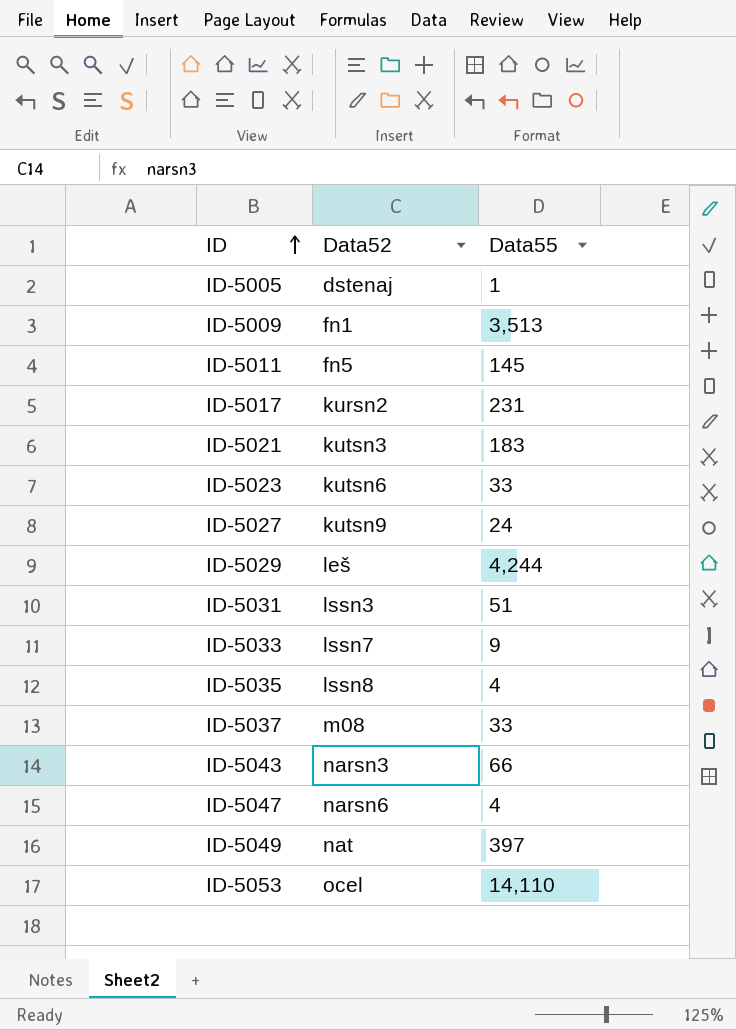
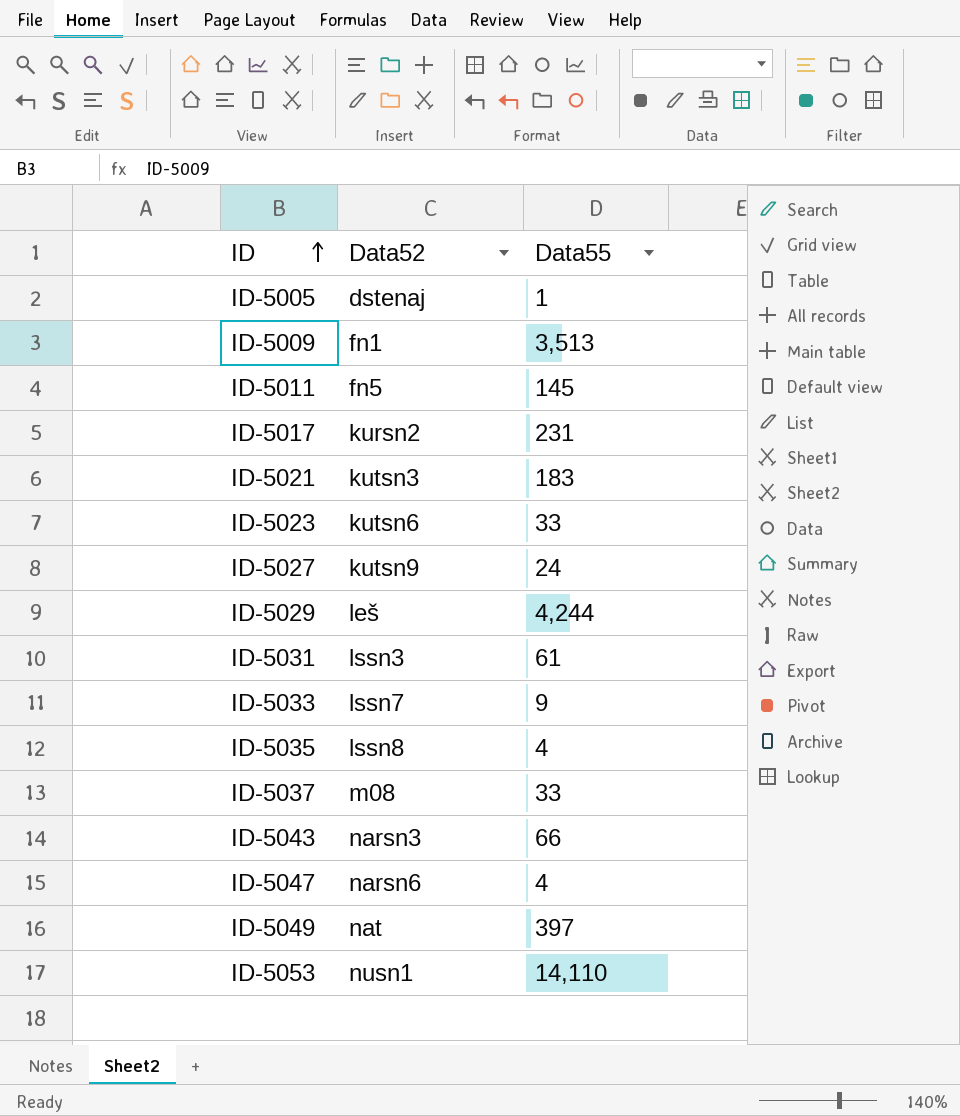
ID-5031 | Data55: 51 -> 61
ID-5053 | Data52: ocel -> nusn1

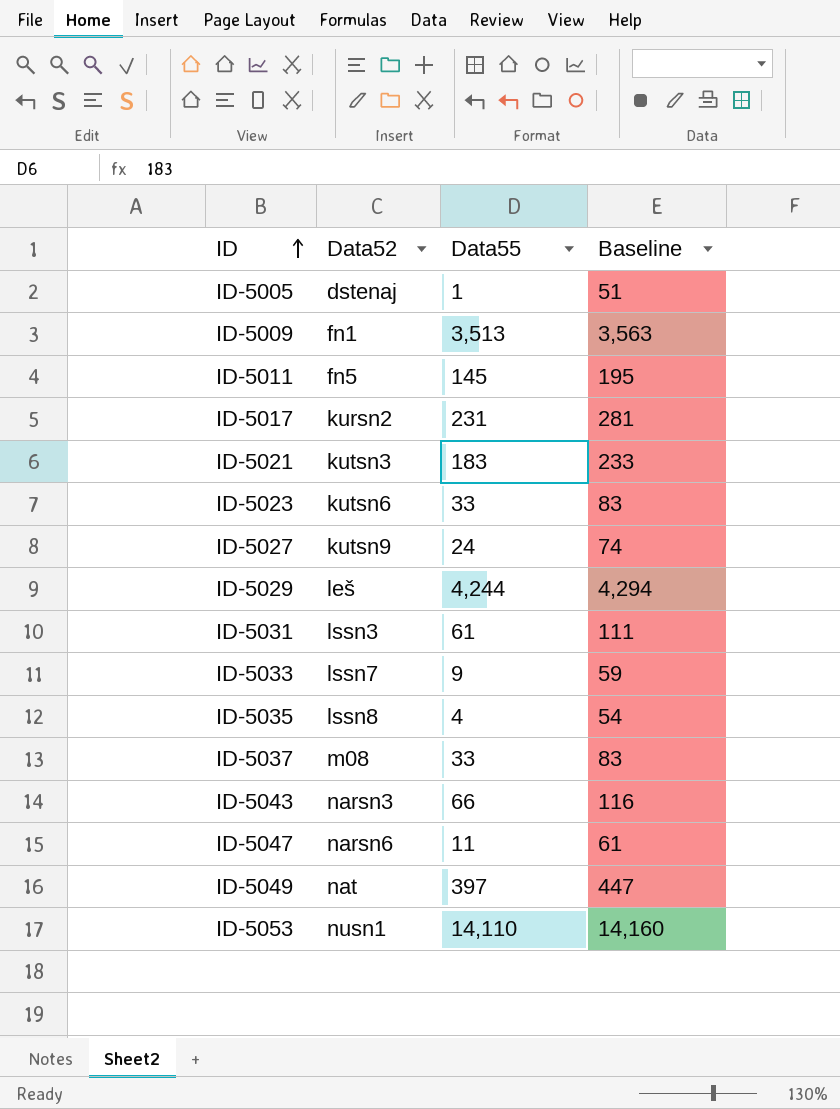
column Baseline | formula: none -> [Data55] + 50
ID-5047 | Data55: 4 -> 11

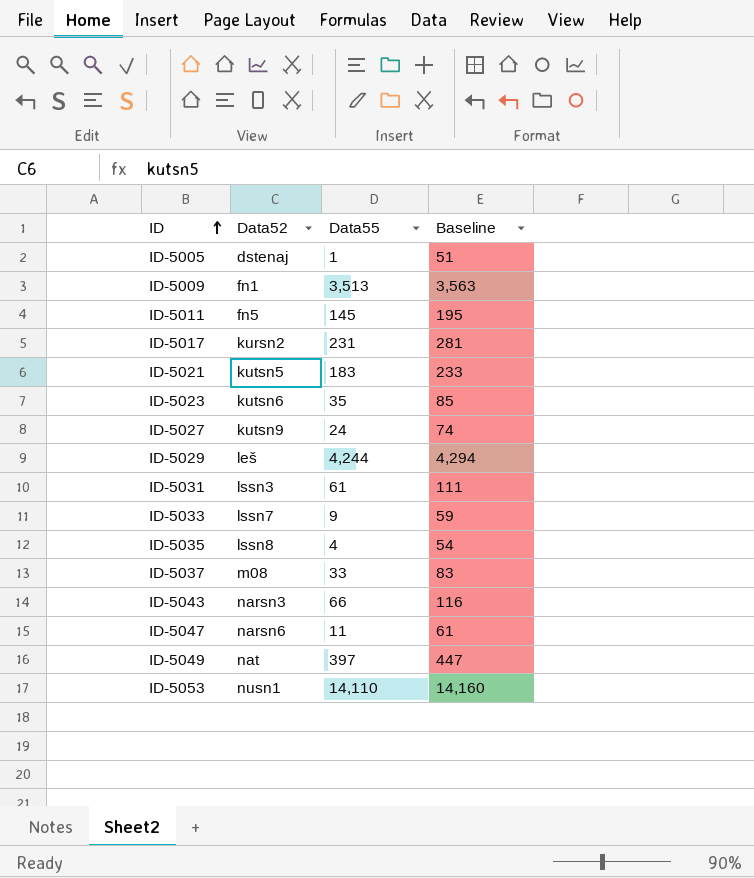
ID-5021 | Data52: kutsn3 -> kutsn5
ID-5023 | Data55: 33 -> 35
ID-5023 | Baseline: 83 -> 85

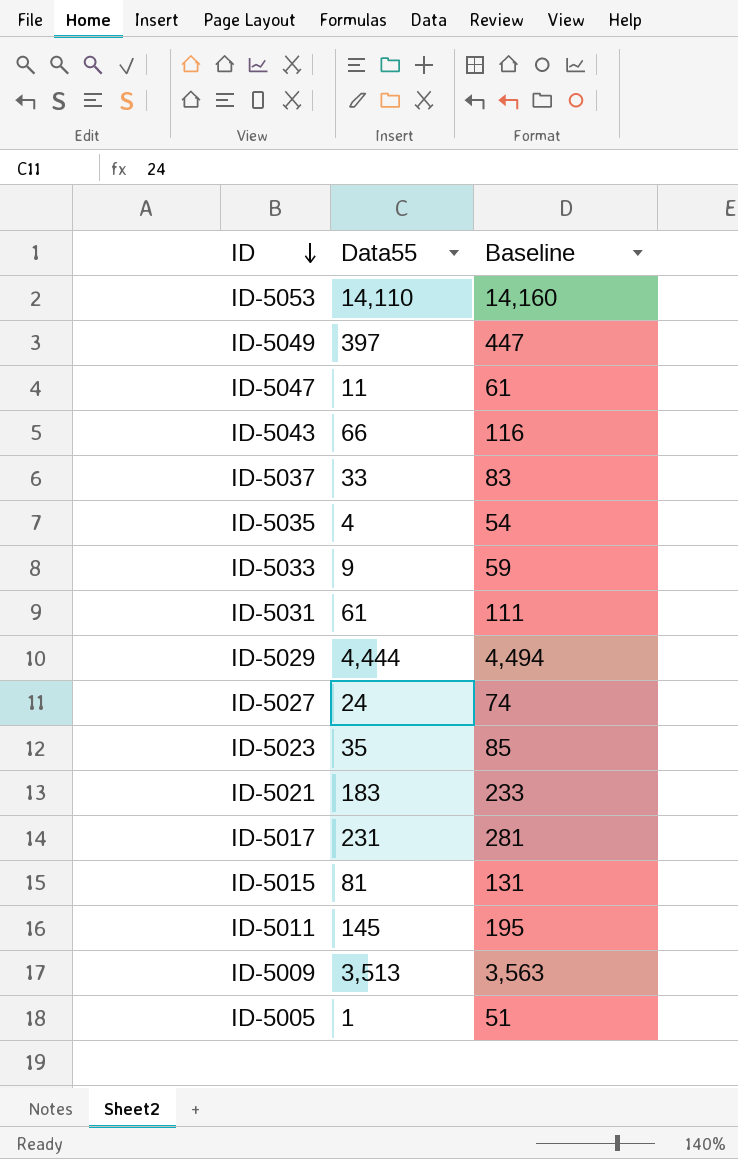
row order: ID ascending -> ID descending
column Data52 | position: 2 -> none
ID-5029 | Data55: 4,244 -> 4,444
ID-5029 | Baseline: 4,294 -> 4,494
row ID-5015: none -> 81 | 131

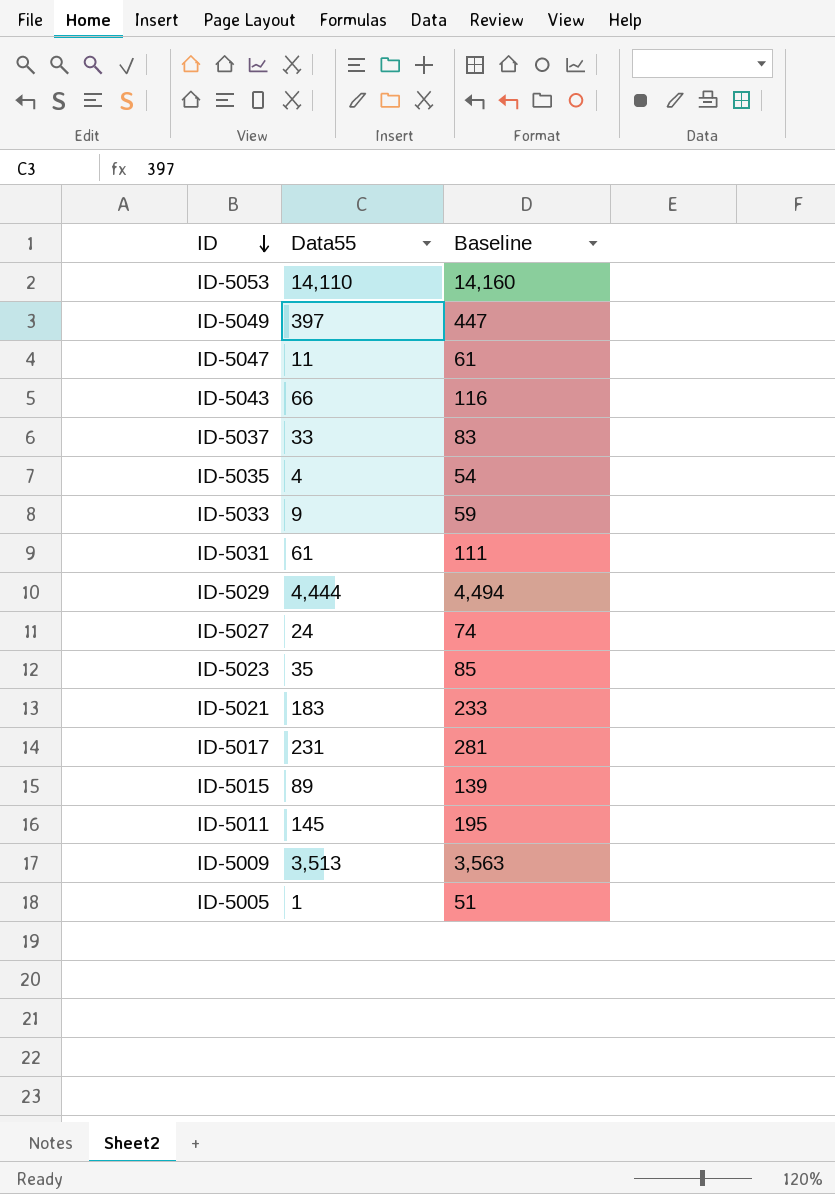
ID-5015 | Data55: 81 -> 89
ID-5015 | Baseline: 131 -> 139

